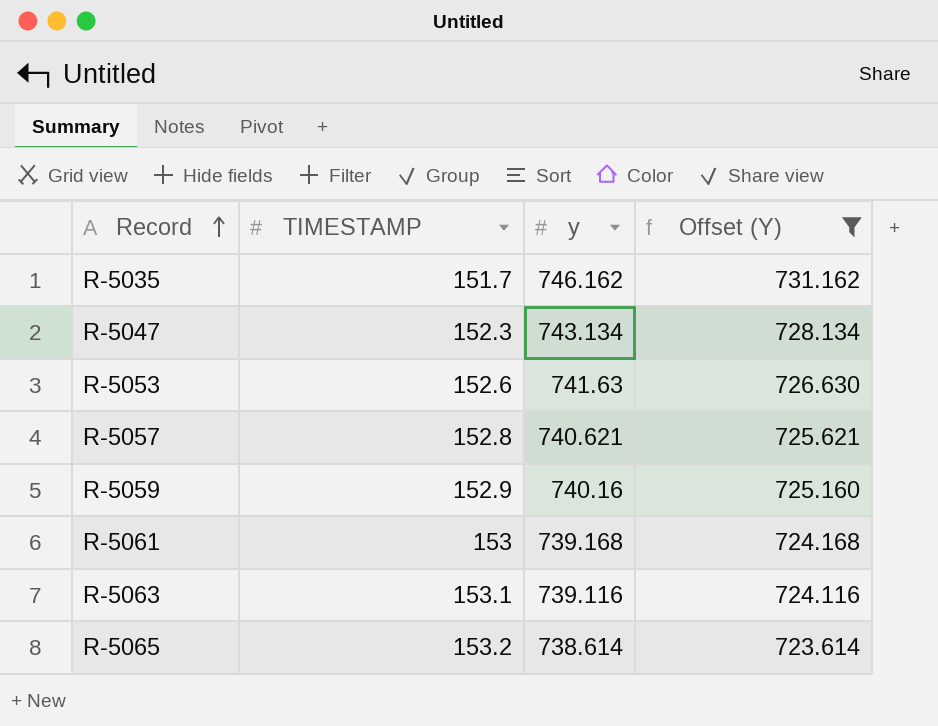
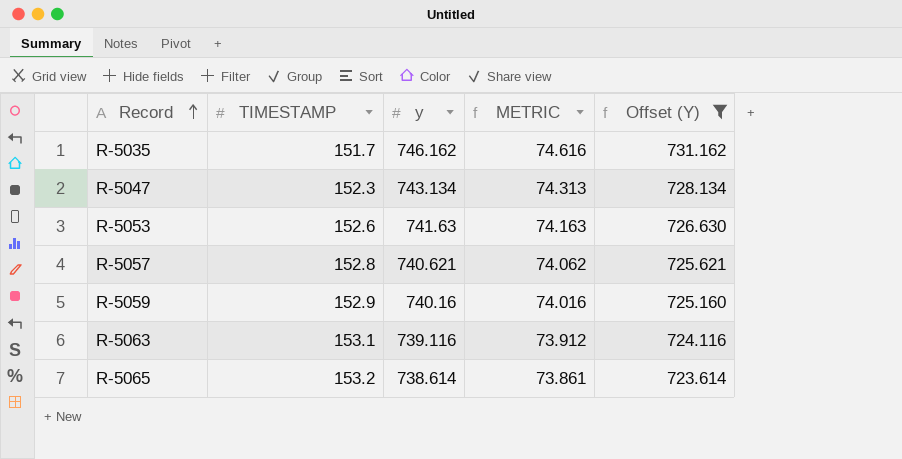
column METRIC | formula: none -> [y] * 0.1
row R-5061: 153 | 739.168 | 724.168 -> none

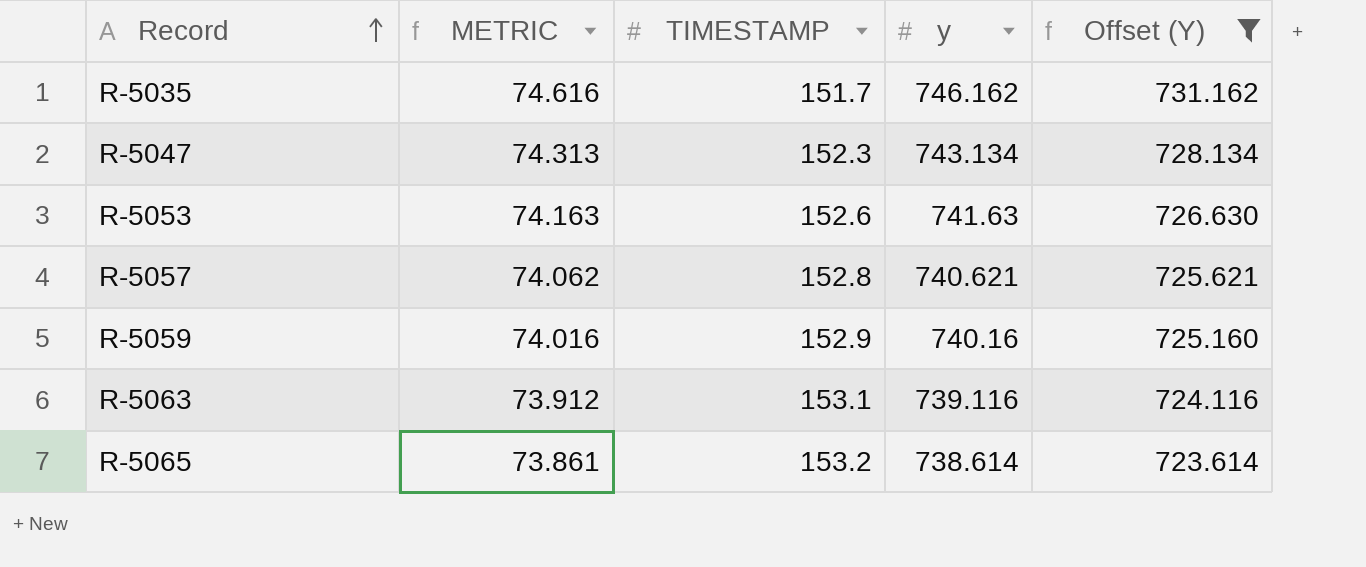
column METRIC | position: 4 -> 2

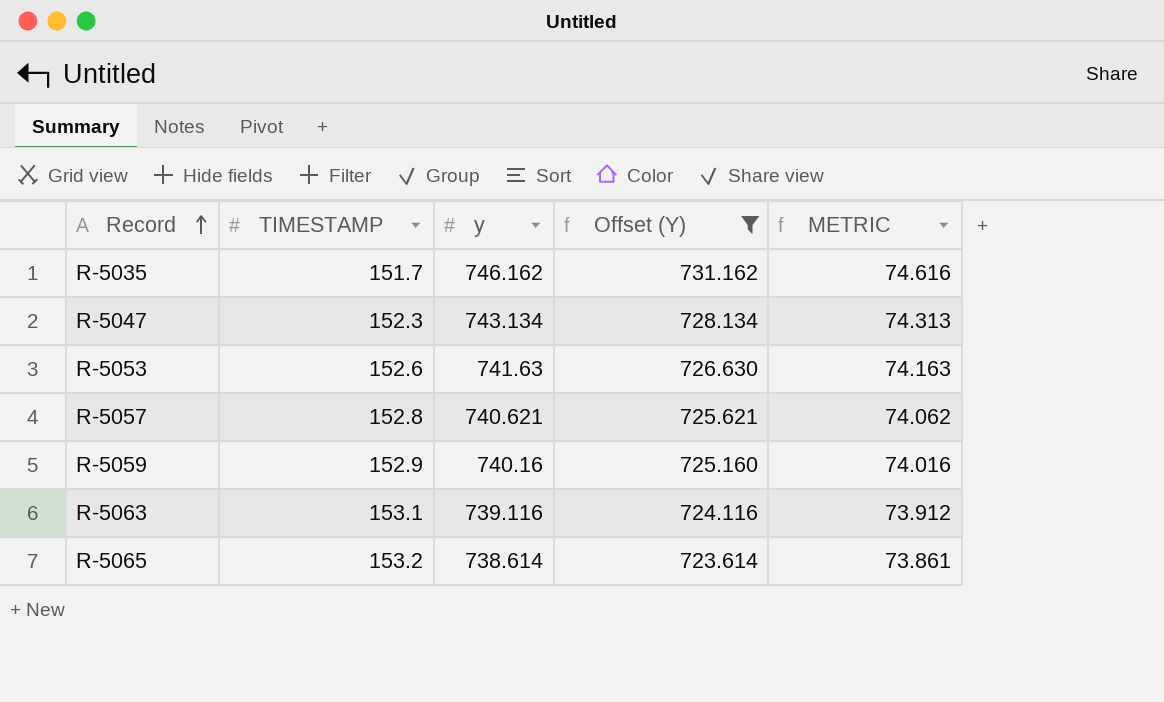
column METRIC | position: 2 -> 5

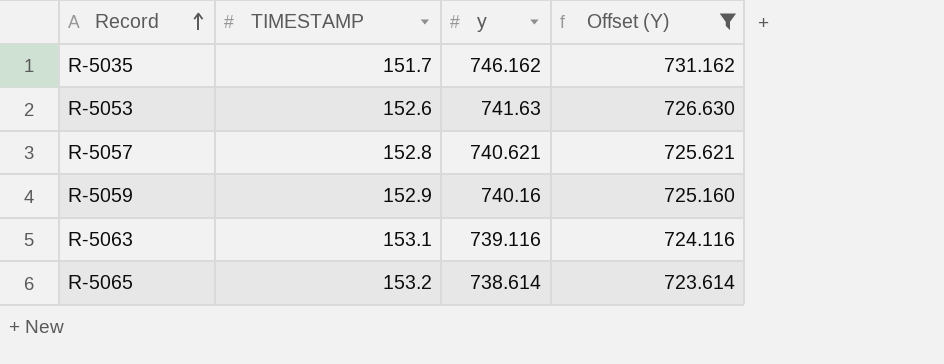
column METRIC | formula: [y] * 0.1 -> none
row R-5047: 152.3 | 743.134 | 728.134 | 74.313 -> none

